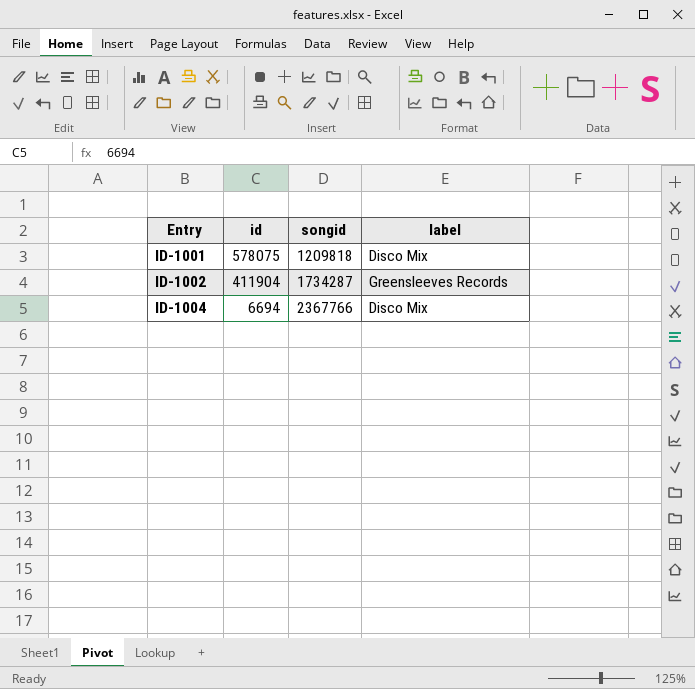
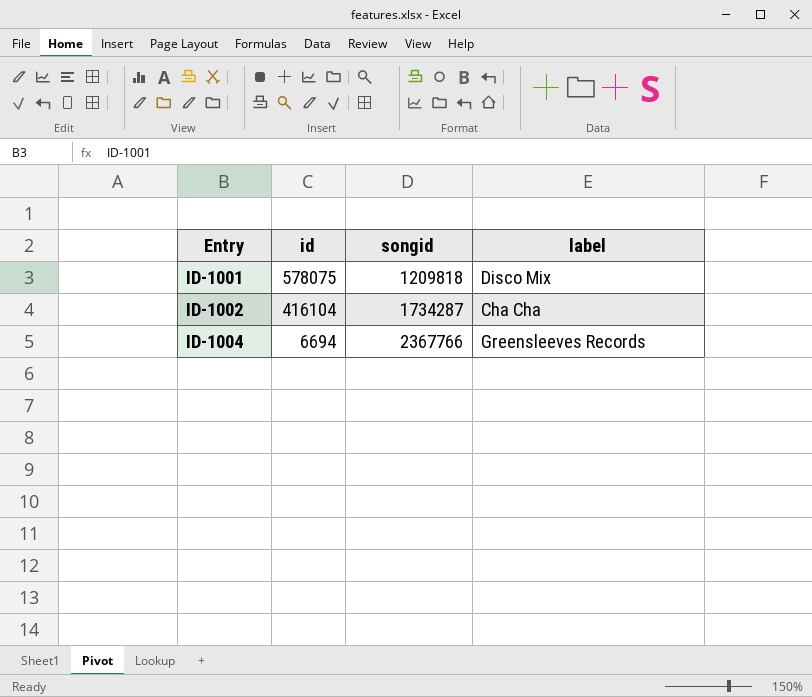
ID-1002 | id: 411904 -> 416104
ID-1002 | label: Greensleeves Records -> Cha Cha
ID-1004 | label: Disco Mix -> Greensleeves Records

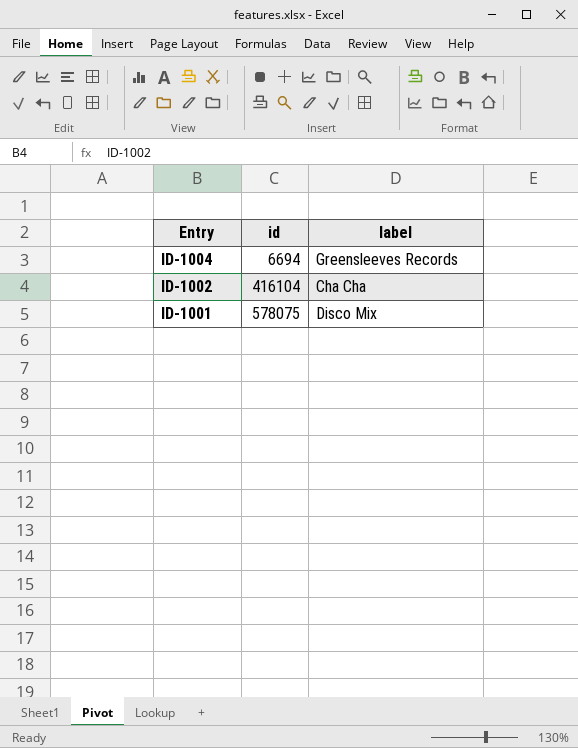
row order: Entry ascending -> Entry descending
column songid | position: 3 -> none

